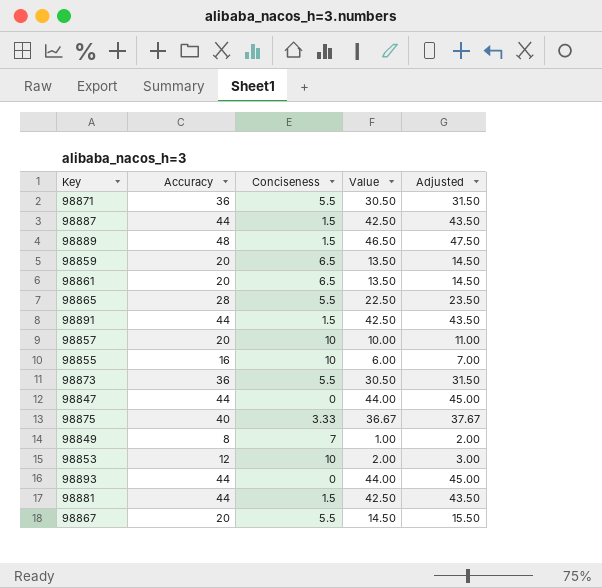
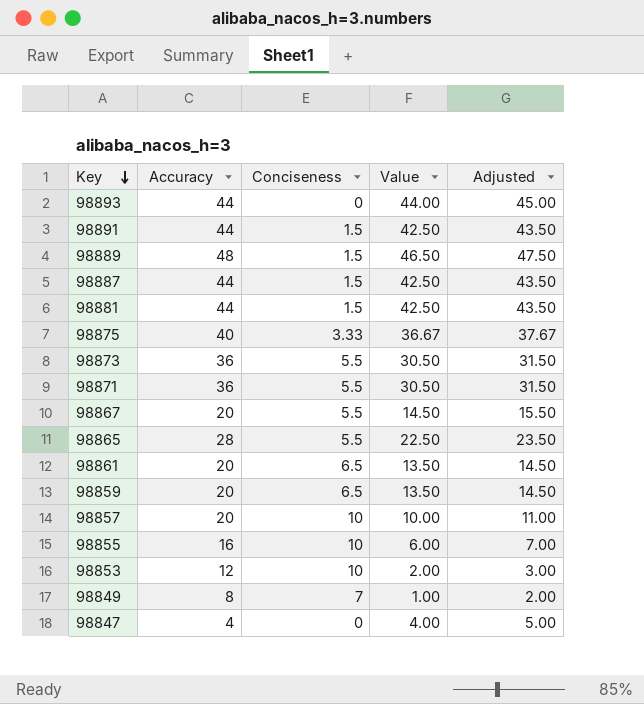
row order: none -> Key descending
98847 | Accuracy: 44 -> 4
98847 | Value: 44.00 -> 4.00
98847 | Adjusted: 45.00 -> 5.00

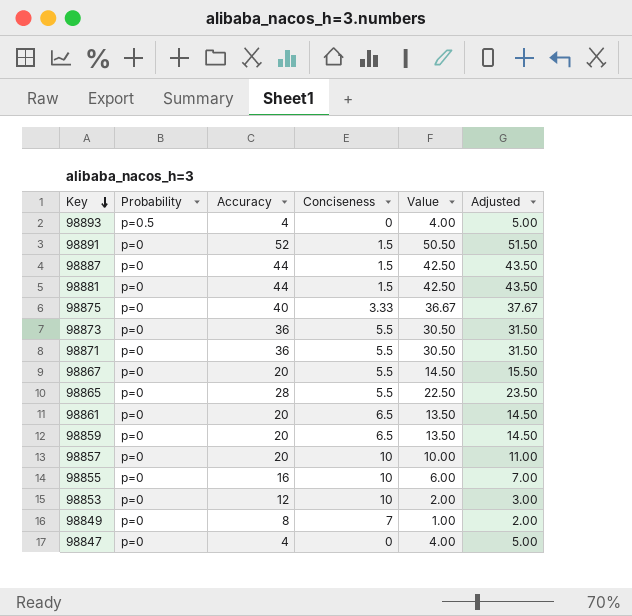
column Probability | position: none -> 2
row 98889: 48 | 1.5 | 46.50 | 47.50 -> none
98893 | Accuracy: 44 -> 4
98893 | Value: 44.00 -> 4.00
98893 | Adjusted: 45.00 -> 5.00
98891 | Accuracy: 44 -> 52
98891 | Value: 42.50 -> 50.50
98891 | Adjusted: 43.50 -> 51.50

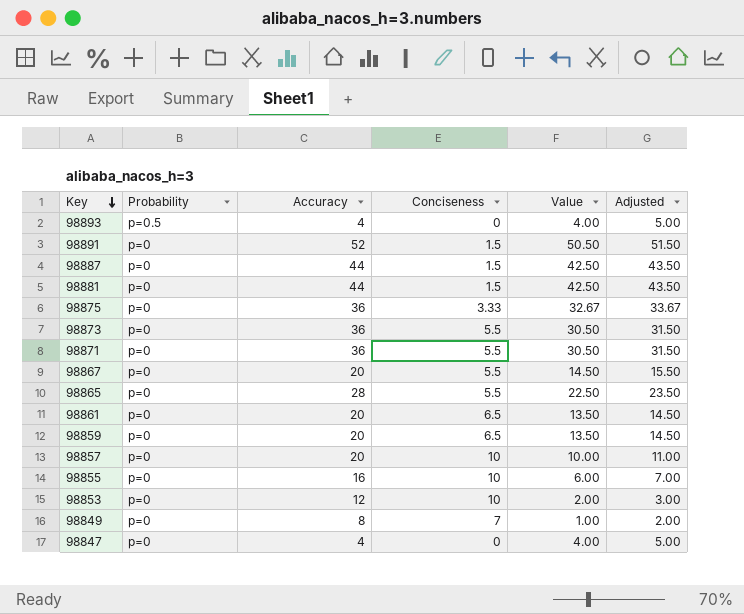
98875 | Accuracy: 40 -> 36
98875 | Value: 36.67 -> 32.67
98875 | Adjusted: 37.67 -> 33.67

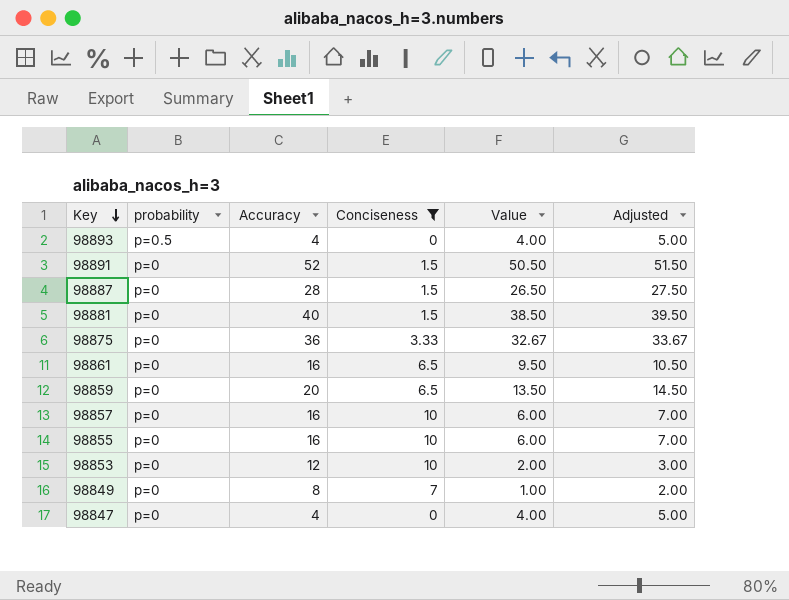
filter: none -> Conciseness != 5.5
column name: Probability -> probability
98887 | Accuracy: 44 -> 28
98887 | Value: 42.50 -> 26.50
98887 | Adjusted: 43.50 -> 27.50
98881 | Accuracy: 44 -> 40
98881 | Value: 42.50 -> 38.50
98881 | Adjusted: 43.50 -> 39.50
98861 | Accuracy: 20 -> 16
98861 | Value: 13.50 -> 9.50
98861 | Adjusted: 14.50 -> 10.50
98857 | Accuracy: 20 -> 16
98857 | Value: 10.00 -> 6.00
98857 | Adjusted: 11.00 -> 7.00

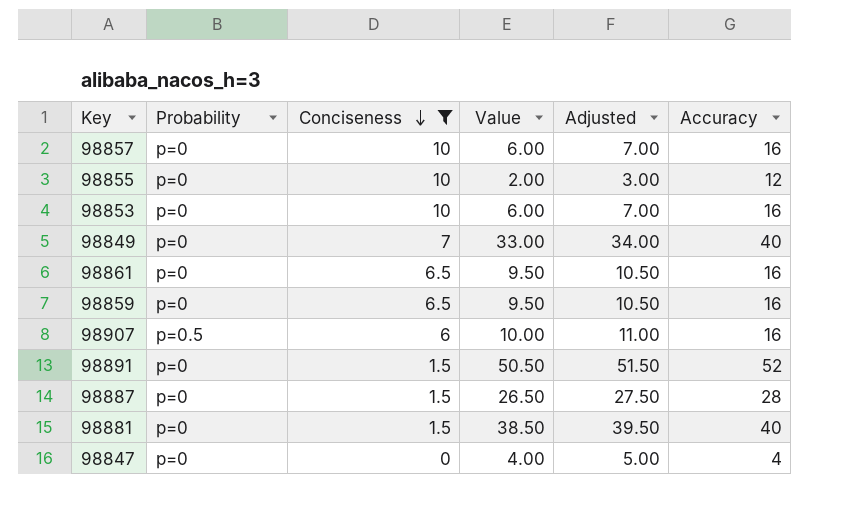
row order: Key descending -> Conciseness descending
column name: probability -> Probability
column Accuracy | position: 3 -> 6
row 98893: p=0.5 | 4 | 0 | 4.00 | 5.00 -> none
row 98875: p=0 | 36 | 3.33 | 32.67 | 33.67 -> none
98855 | Value: 6.00 -> 2.00
98855 | Adjusted: 7.00 -> 3.00
98855 | Accuracy: 16 -> 12
98853 | Value: 2.00 -> 6.00
98853 | Adjusted: 3.00 -> 7.00
98853 | Accuracy: 12 -> 16
98849 | Value: 1.00 -> 33.00
98849 | Adjusted: 2.00 -> 34.00
98849 | Accuracy: 8 -> 40
98859 | Value: 13.50 -> 9.50
98859 | Adjusted: 14.50 -> 10.50
98859 | Accuracy: 20 -> 16
row 98907: none -> p=0.5 | 6 | 10.00 | 11.00 | 16

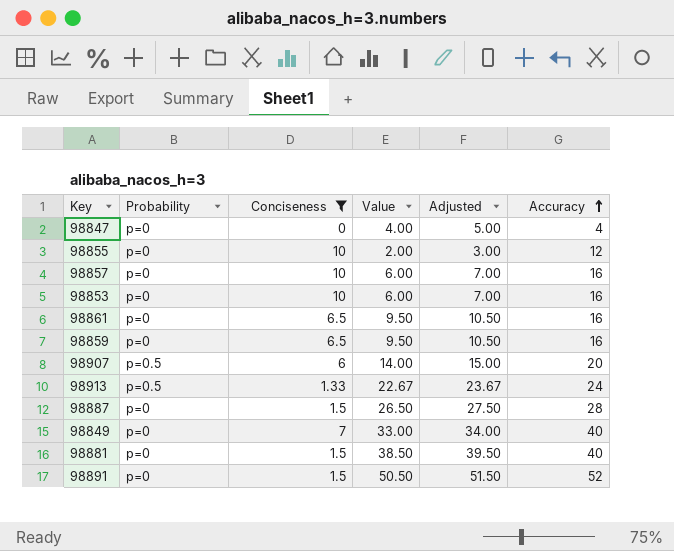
row order: Conciseness descending -> Accuracy ascending
98907 | Value: 10.00 -> 14.00
98907 | Adjusted: 11.00 -> 15.00
98907 | Accuracy: 16 -> 20
row 98913: none -> p=0.5 | 1.33 | 22.67 | 23.67 | 24

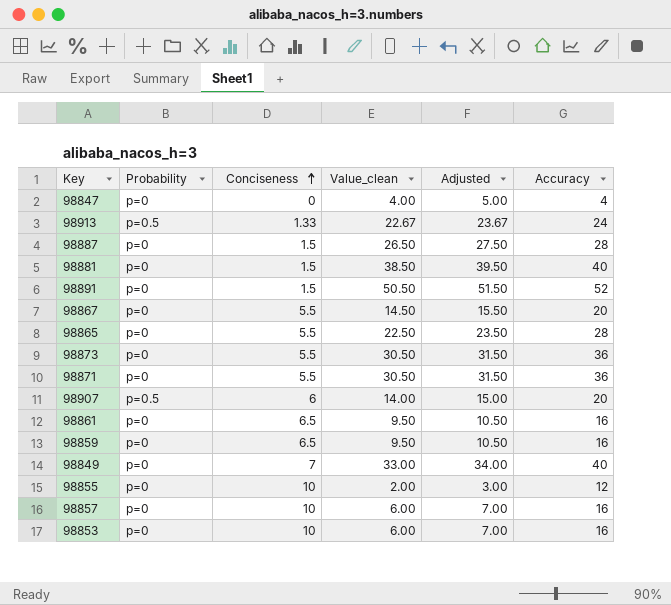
filter: Conciseness != 5.5 -> none
row order: Accuracy ascending -> Conciseness ascending
column name: Value -> Value_clean

